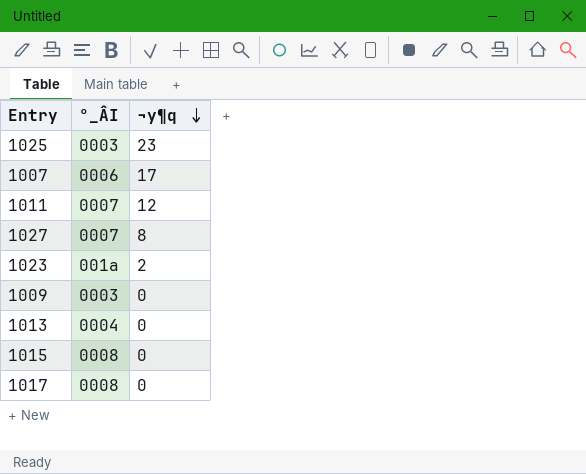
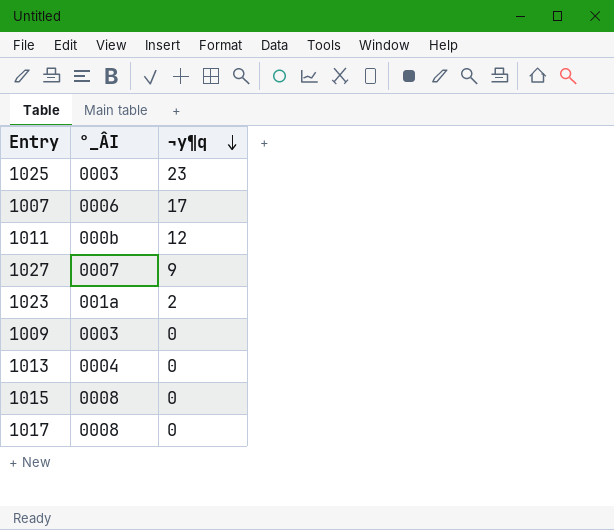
1011 | °_ÂI: 0007 -> 000b
1027 | ¬y¶q: 8 -> 9

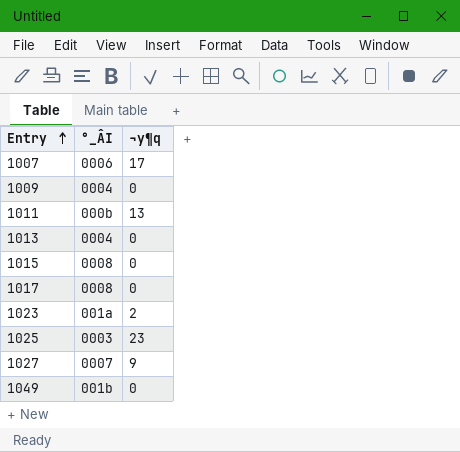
row order: ¬y¶q descending -> Entry ascending
1009 | °_ÂI: 0003 -> 0004
1011 | ¬y¶q: 12 -> 13
row 1049: none -> 001b | 0

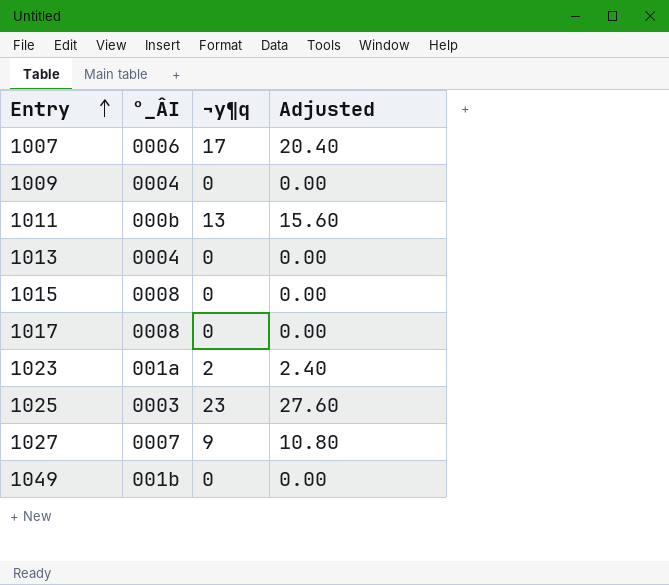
column Adjusted | formula: none -> [¬y¶q] * 1.2

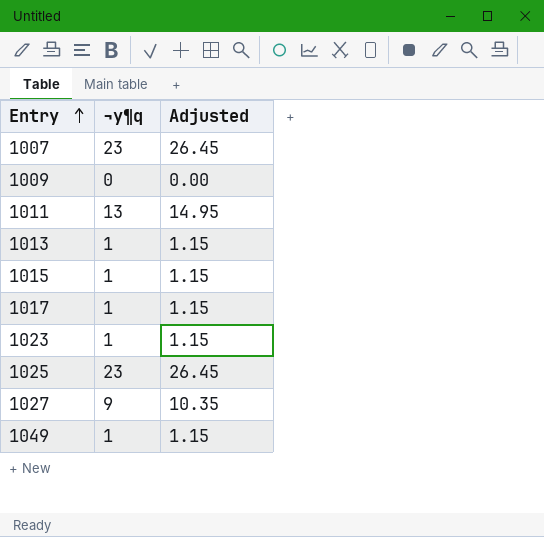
column °_ÂI | position: 2 -> none
column Adjusted | formula: [¬y¶q] * 1.2 -> [¬y¶q] * 1.15
1007 | ¬y¶q: 17 -> 23
1013 | ¬y¶q: 0 -> 1
1015 | ¬y¶q: 0 -> 1
1017 | ¬y¶q: 0 -> 1
1023 | ¬y¶q: 2 -> 1
1049 | ¬y¶q: 0 -> 1

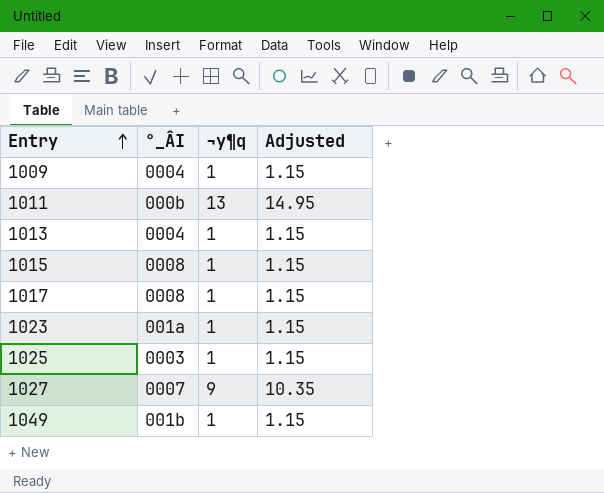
column °_ÂI | position: none -> 2
row 1007: 23 | 26.45 -> none
1009 | ¬y¶q: 0 -> 1
1009 | Adjusted: 0.00 -> 1.15
1025 | ¬y¶q: 23 -> 1
1025 | Adjusted: 26.45 -> 1.15

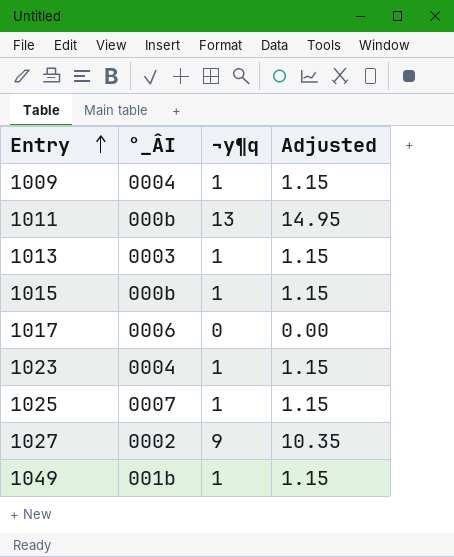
1013 | °_ÂI: 0004 -> 0003
1015 | °_ÂI: 0008 -> 000b
1017 | °_ÂI: 0008 -> 0006
1017 | ¬y¶q: 1 -> 0
1017 | Adjusted: 1.15 -> 0.00
1023 | °_ÂI: 001a -> 0004
1025 | °_ÂI: 0003 -> 0007
1027 | °_ÂI: 0007 -> 0002

